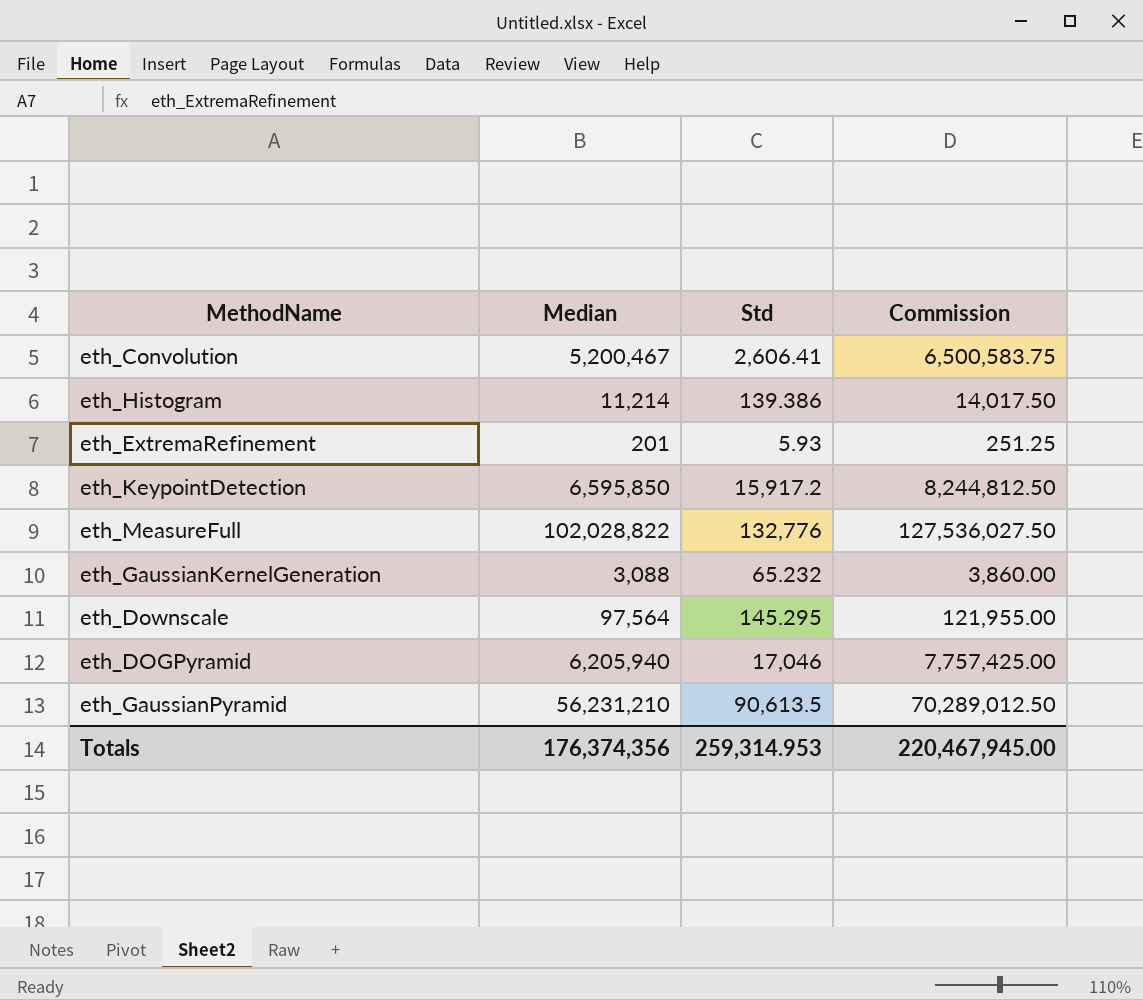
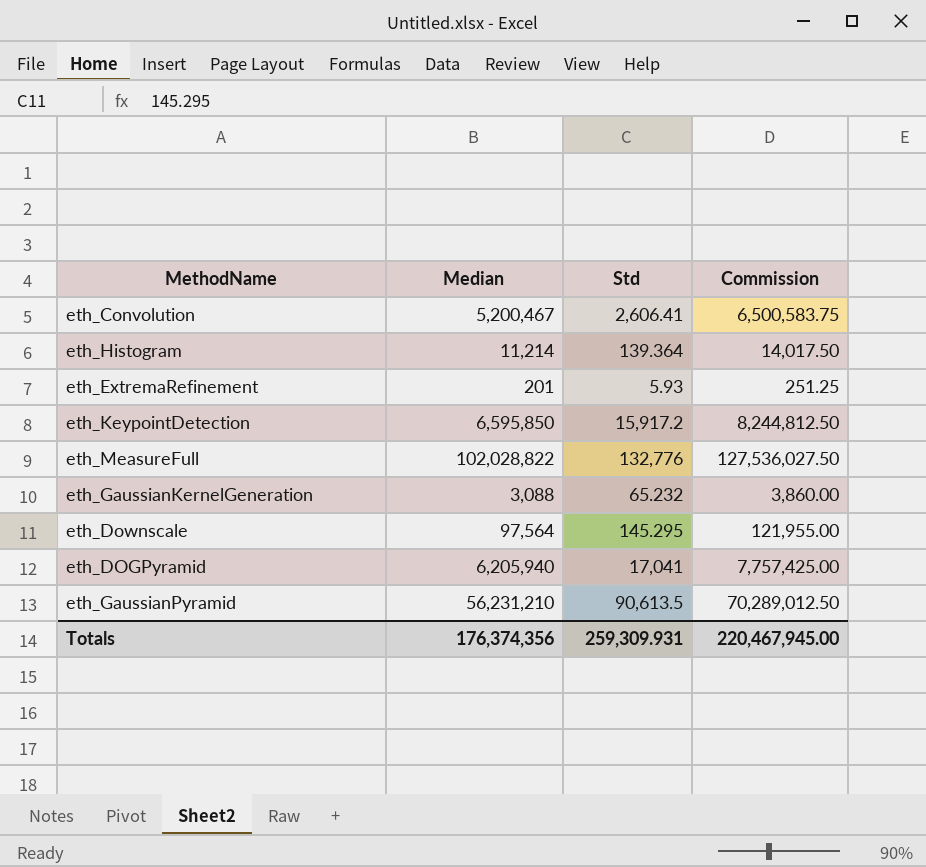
eth_Histogram | Std: 139.386 -> 139.364
eth_DOGPyramid | Std: 17,046 -> 17,041
Totals | Std: 259,314.953 -> 259,309.931

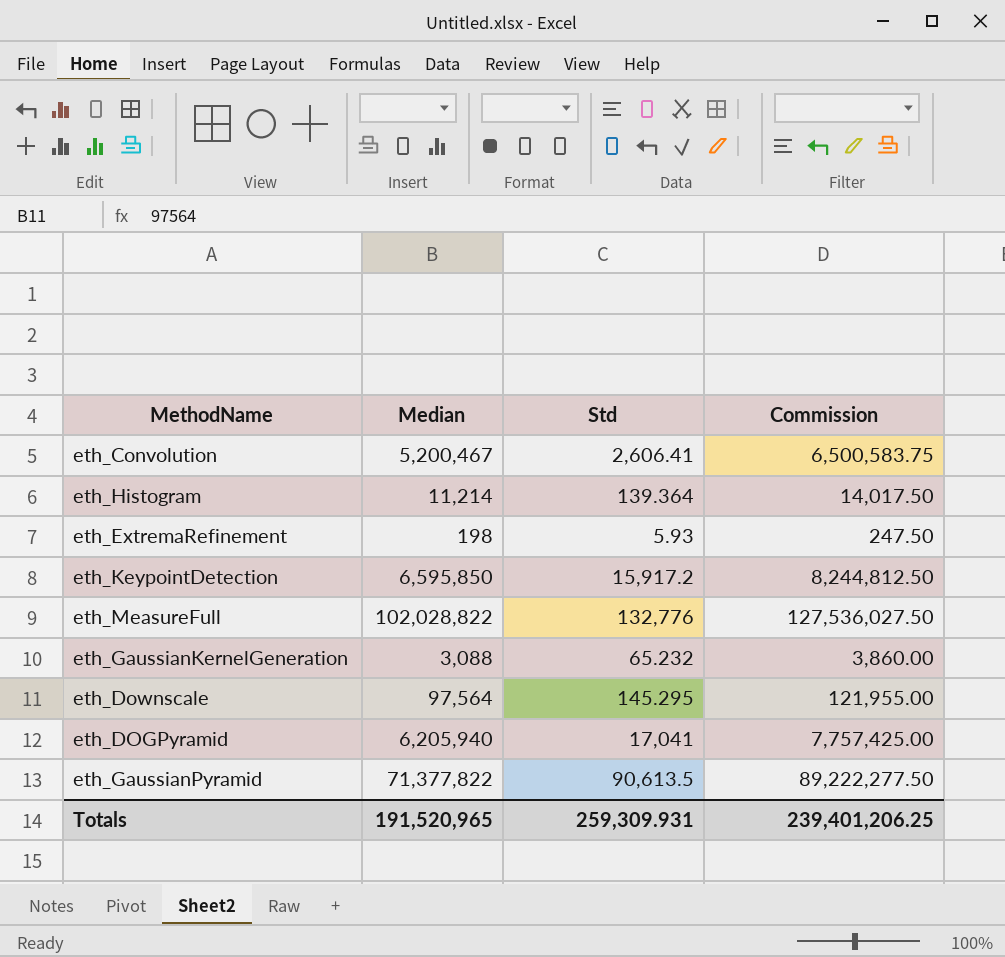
eth_ExtremaRefinement | Median: 201 -> 198
eth_ExtremaRefinement | Commission: 251.25 -> 247.50
eth_GaussianPyramid | Median: 56,231,210 -> 71,377,822
eth_GaussianPyramid | Commission: 70,289,012.50 -> 89,222,277.50
Totals | Median: 176,374,356 -> 191,520,965
Totals | Commission: 220,467,945.00 -> 239,401,206.25

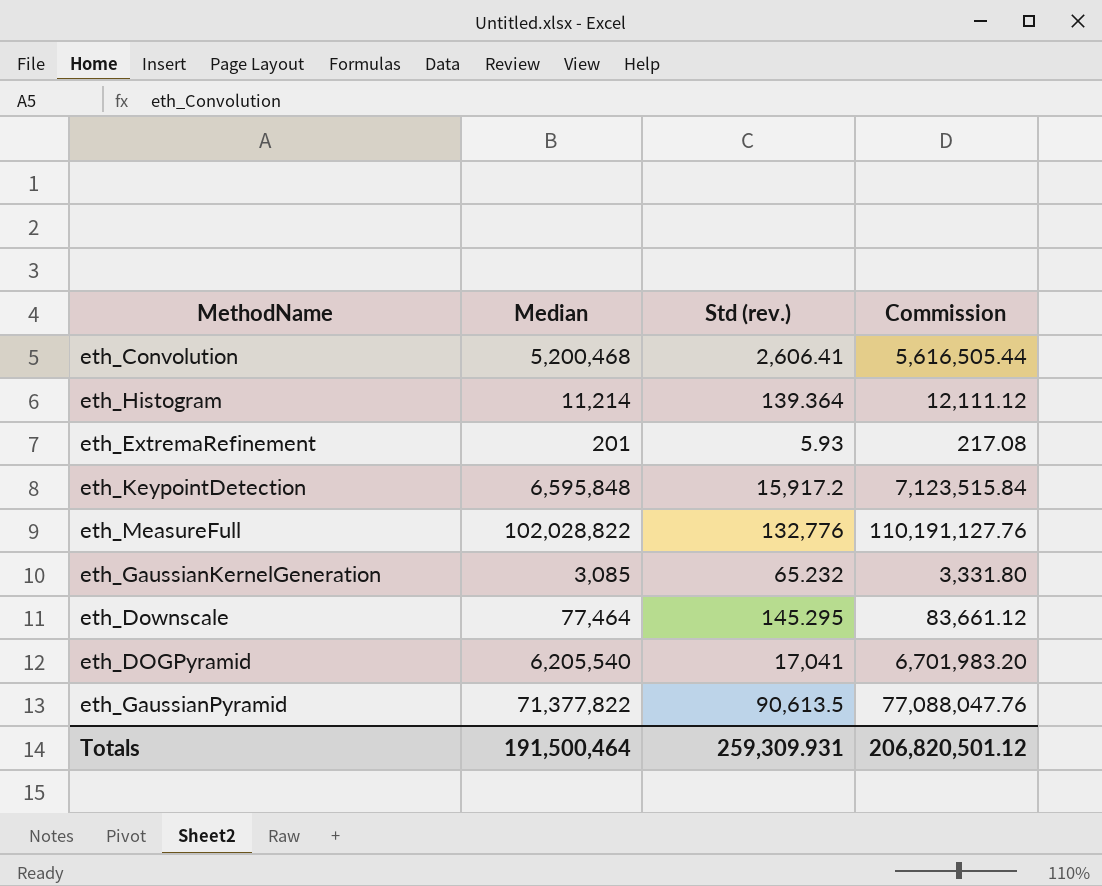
column name: Std -> Std (rev.)
column Commission | formula: [Median] * 1.25 -> [Median] * 1.08
eth_Convolution | Median: 5,200,467 -> 5,200,468
eth_ExtremaRefinement | Median: 198 -> 201
eth_KeypointDetection | Median: 6,595,850 -> 6,595,848
eth_GaussianKernelGeneration | Median: 3,088 -> 3,085
eth_Downscale | Median: 97,564 -> 77,464
eth_DOGPyramid | Median: 6,205,940 -> 6,205,540
Totals | Median: 191,520,965 -> 191,500,464
Totals | Commission: 239,401,206.25 -> 206,820,501.12

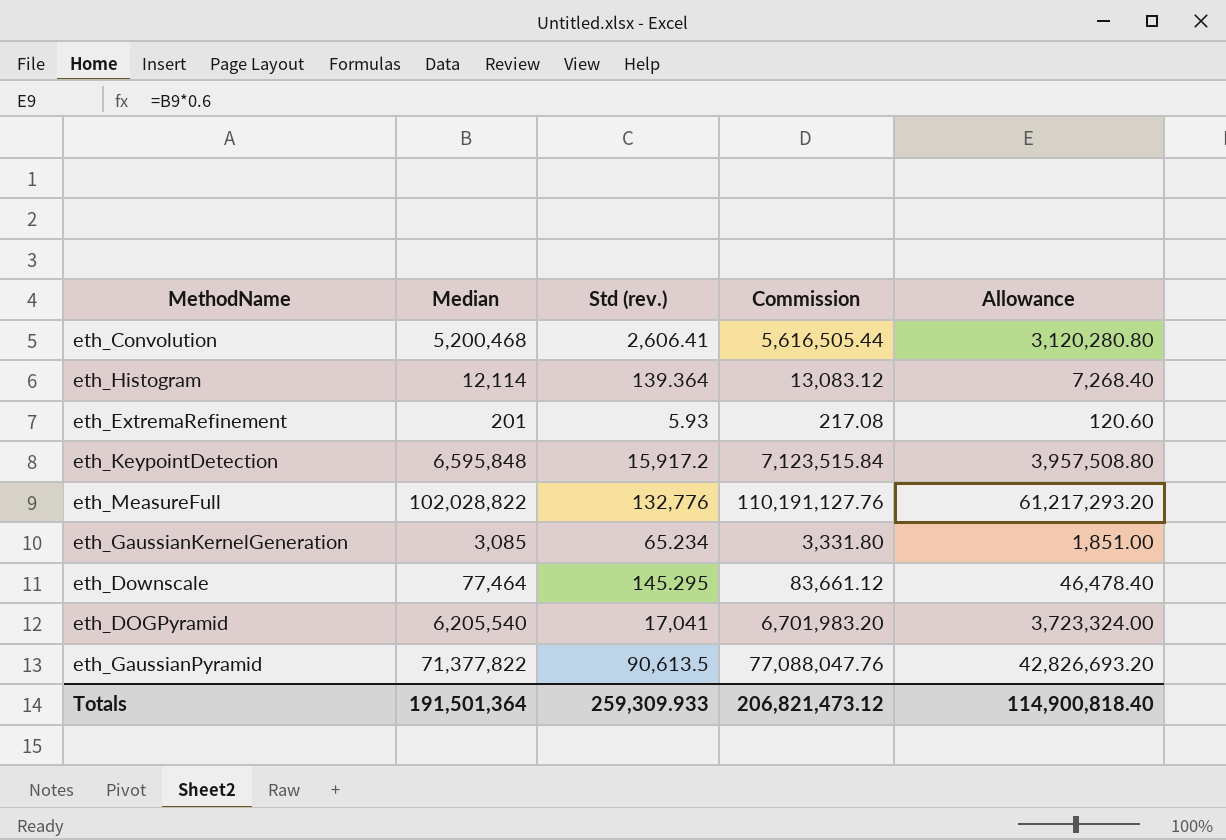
column Allowance | formula: none -> [Median] * 0.6
eth_Histogram | Median: 11,214 -> 12,114
eth_Histogram | Commission: 12,111.12 -> 13,083.12
eth_GaussianKernelGeneration | Std (rev.): 65.232 -> 65.234
Totals | Median: 191,500,464 -> 191,501,364
Totals | Std (rev.): 259,309.931 -> 259,309.933
Totals | Commission: 206,820,501.12 -> 206,821,473.12

